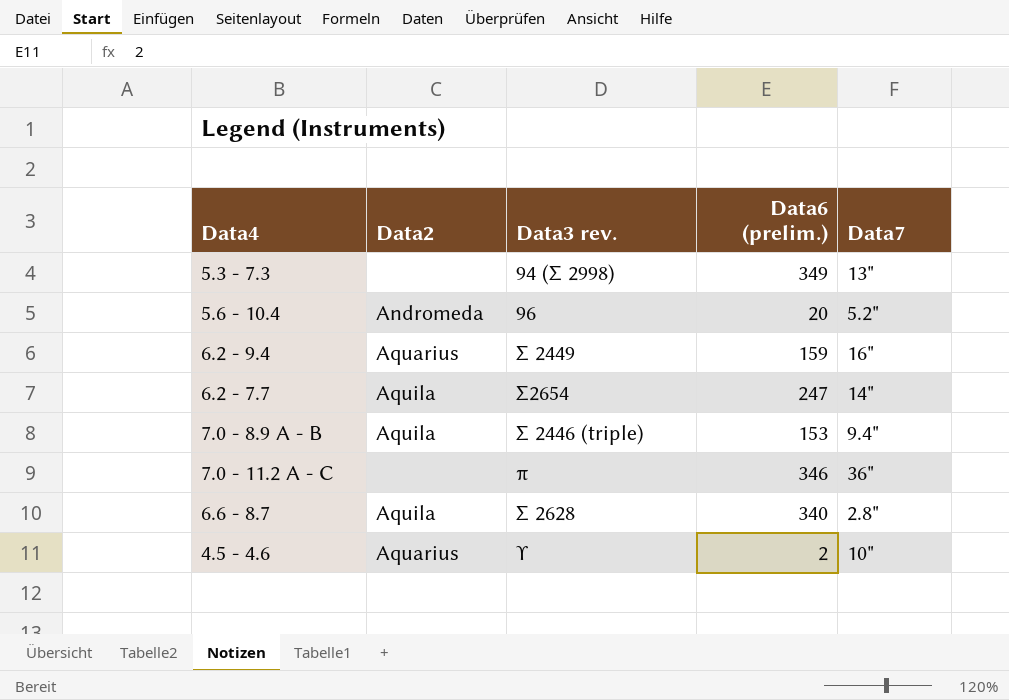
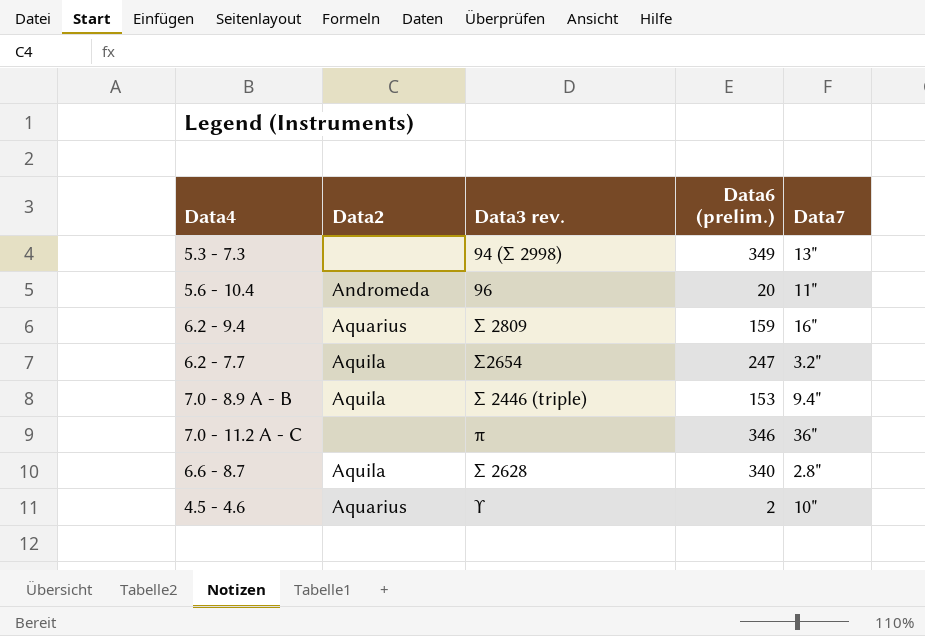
5.6 - 10.4 | Data7: 5.2" -> 11"
6.2 - 9.4 | Data3 rev.: Σ 2449 -> Σ 2809
6.2 - 7.7 | Data7: 14" -> 3.2"

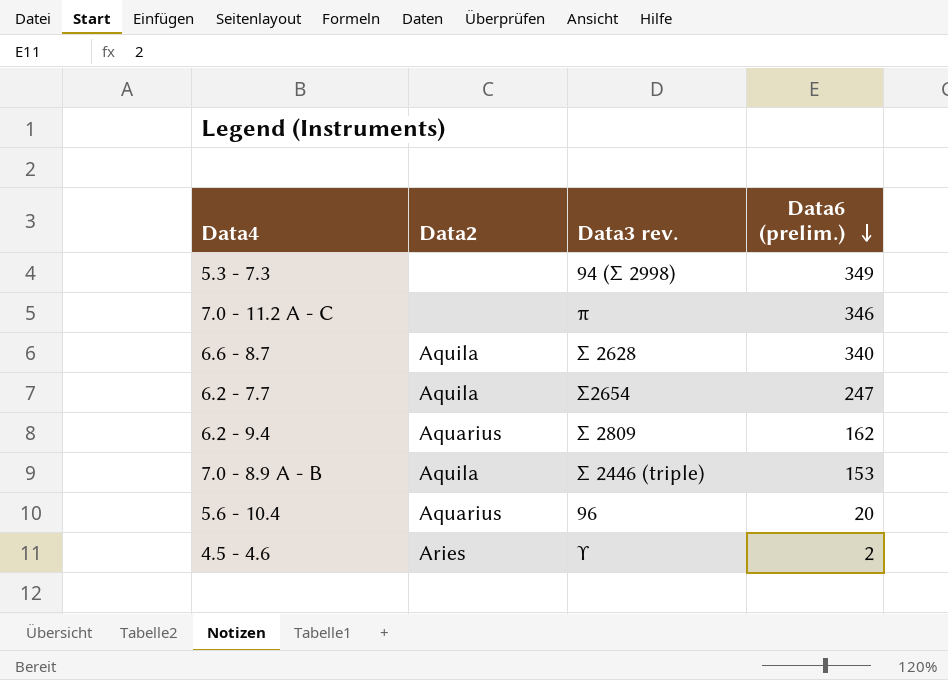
row order: none -> Data6 (prelim.) descending
column Data7 | position: 5 -> none
6.2 - 9.4 | Data6 (prelim.): 159 -> 162
5.6 - 10.4 | Data2: Andromeda -> Aquarius
4.5 - 4.6 | Data2: Aquarius -> Aries

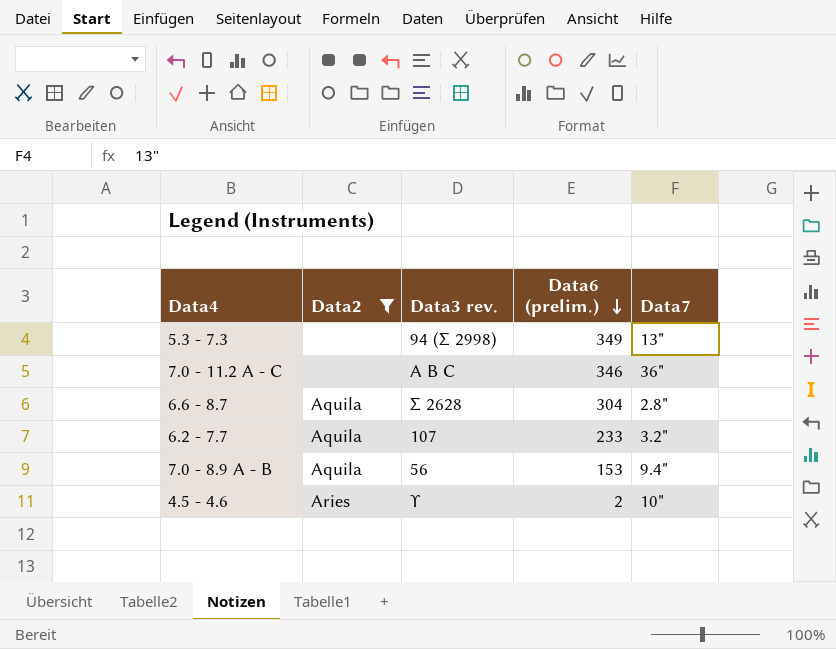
filter: none -> Data2 != Aquarius
column Data7 | position: none -> 5
7.0 - 11.2 A - C | Data3 rev.: π -> A B C
6.6 - 8.7 | Data6 (prelim.): 340 -> 304
6.2 - 7.7 | Data3 rev.: Σ2654 -> 107
6.2 - 7.7 | Data6 (prelim.): 247 -> 233
7.0 - 8.9 A - B | Data3 rev.: Σ 2446 (triple) -> 56

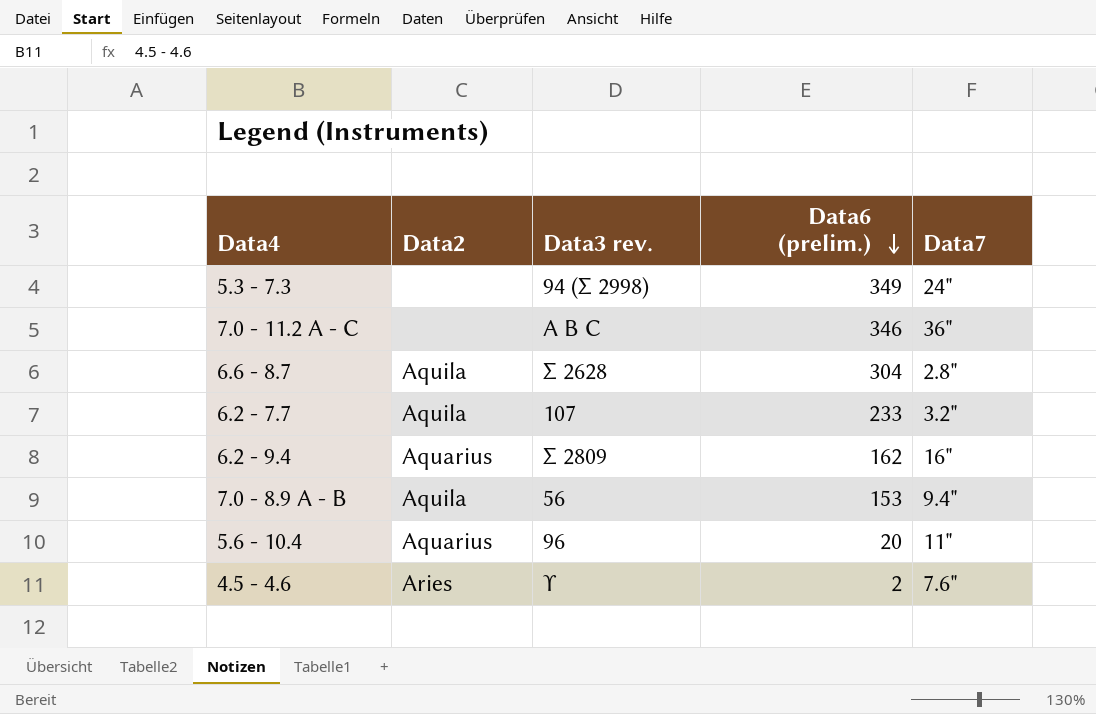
filter: Data2 != Aquarius -> none
5.3 - 7.3 | Data7: 13" -> 24"
4.5 - 4.6 | Data7: 10" -> 7.6"

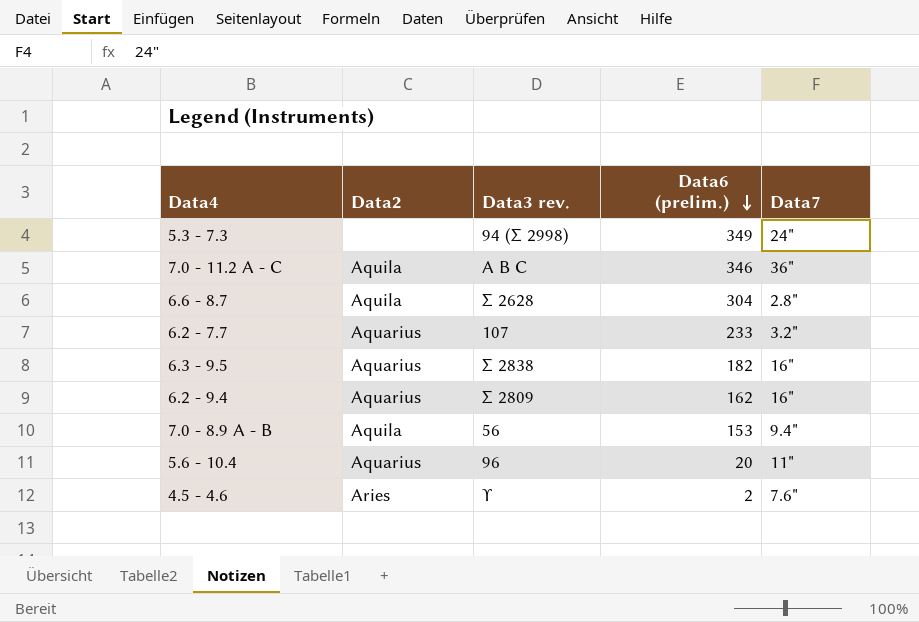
7.0 - 11.2 A - C | Data2: none -> Aquila
6.2 - 7.7 | Data2: Aquila -> Aquarius
row 6.3 - 9.5: none -> Aquarius | Σ 2838 | 182 | 16"

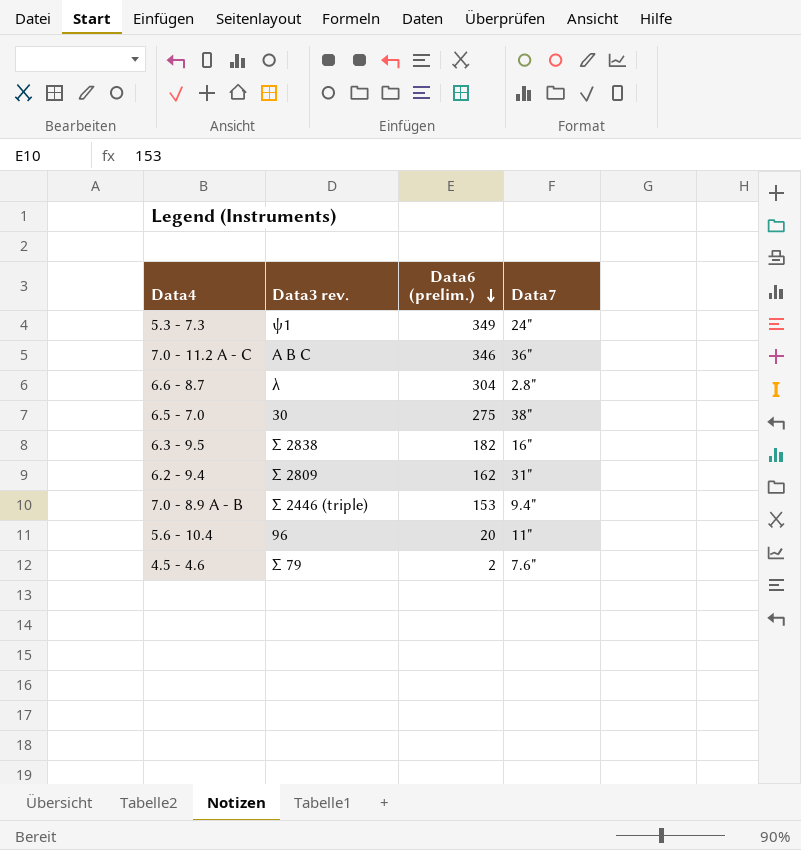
column Data2 | position: 2 -> none
row 6.2 - 7.7: Aquarius | 107 | 233 | 3.2" -> none
5.3 - 7.3 | Data3 rev.: 94 (Σ 2998) -> ψ1
6.6 - 8.7 | Data3 rev.: Σ 2628 -> λ
row 6.5 - 7.0: none -> 30 | 275 | 38"
6.2 - 9.4 | Data7: 16" -> 31"
7.0 - 8.9 A - B | Data3 rev.: 56 -> Σ 2446 (triple)
4.5 - 4.6 | Data3 rev.: ϒ -> Σ 79

